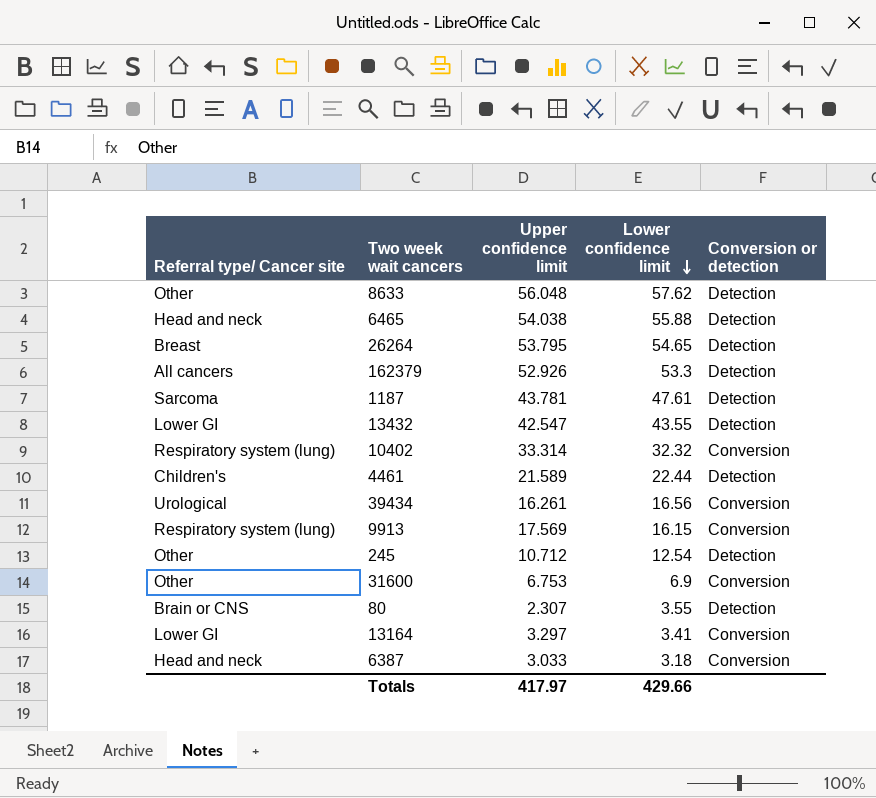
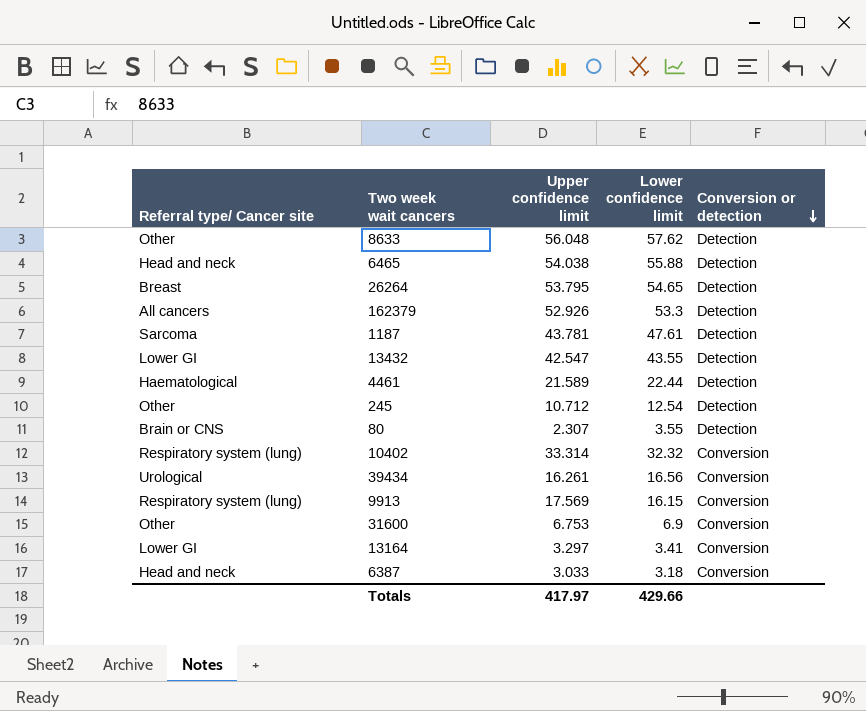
row order: Lower confidence limit descending -> Conversion or detection descending
4461 | Referral type/ Cancer site: Children's -> Haematological

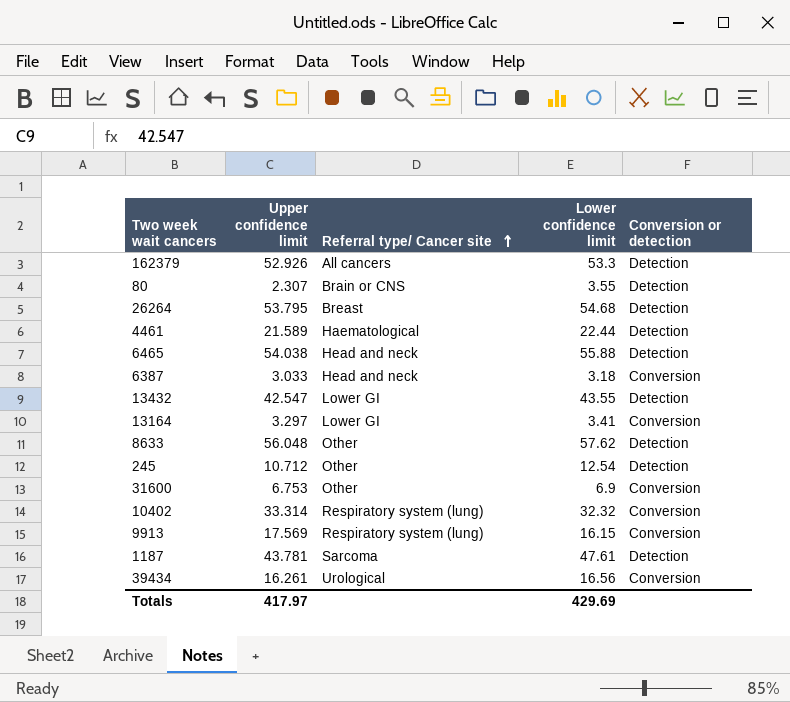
row order: Conversion or detection descending -> Referral type/ Cancer site ascending
column Referral type/ Cancer site | position: 1 -> 3
26264 | Lower confidence limit: 54.65 -> 54.68
Totals | Lower confidence limit: 429.66 -> 429.69

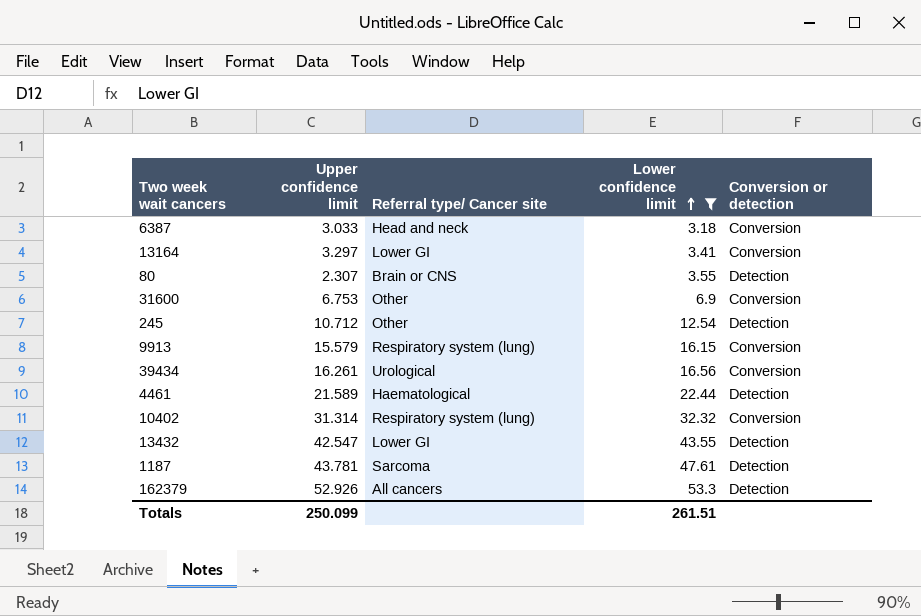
filter: none -> Lower confidence limit <= 53.3
row order: Referral type/ Cancer site ascending -> Lower confidence limit ascending
9913 | Upper confidence limit: 17.569 -> 15.579
10402 | Upper confidence limit: 33.314 -> 31.314
Totals | Upper confidence limit: 417.97 -> 250.099
Totals | Lower confidence limit: 429.69 -> 261.51

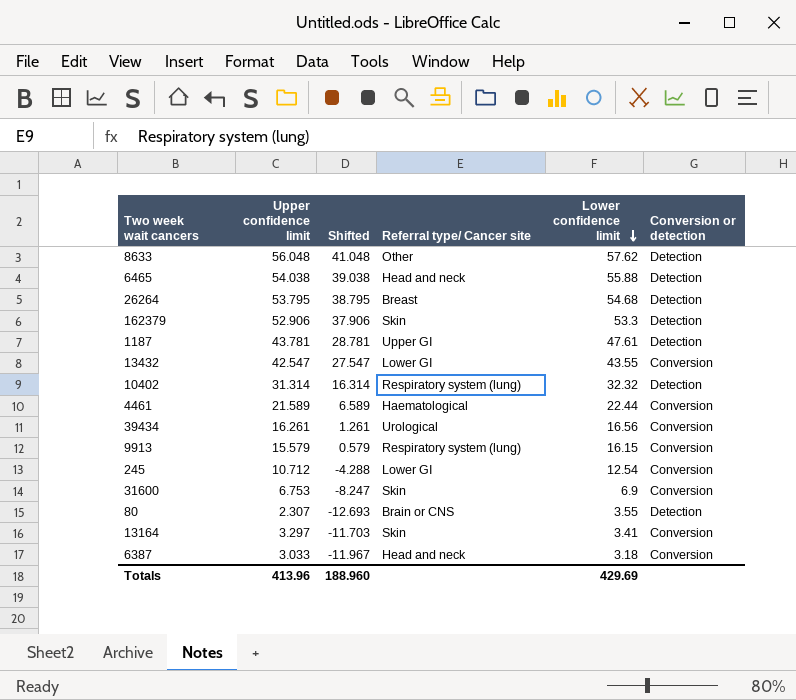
filter: Lower confidence limit <= 53.3 -> none
row order: Lower confidence limit ascending -> Lower confidence limit descending
column Shifted | formula: none -> [Upper confidence limit] - 15
162379 | Upper confidence limit: 52.926 -> 52.906
162379 | Referral type/ Cancer site: All cancers -> Skin
1187 | Referral type/ Cancer site: Sarcoma -> Upper GI
13432 | Conversion or detection: Detection -> Conversion
10402 | Conversion or detection: Conversion -> Detection
4461 | Conversion or detection: Detection -> Conversion
245 | Referral type/ Cancer site: Other -> Lower GI
245 | Conversion or detection: Detection -> Conversion
31600 | Referral type/ Cancer site: Other -> Skin
13164 | Referral type/ Cancer site: Lower GI -> Skin
Totals | Upper confidence limit: 250.099 -> 413.96
Totals | Lower confidence limit: 261.51 -> 429.69

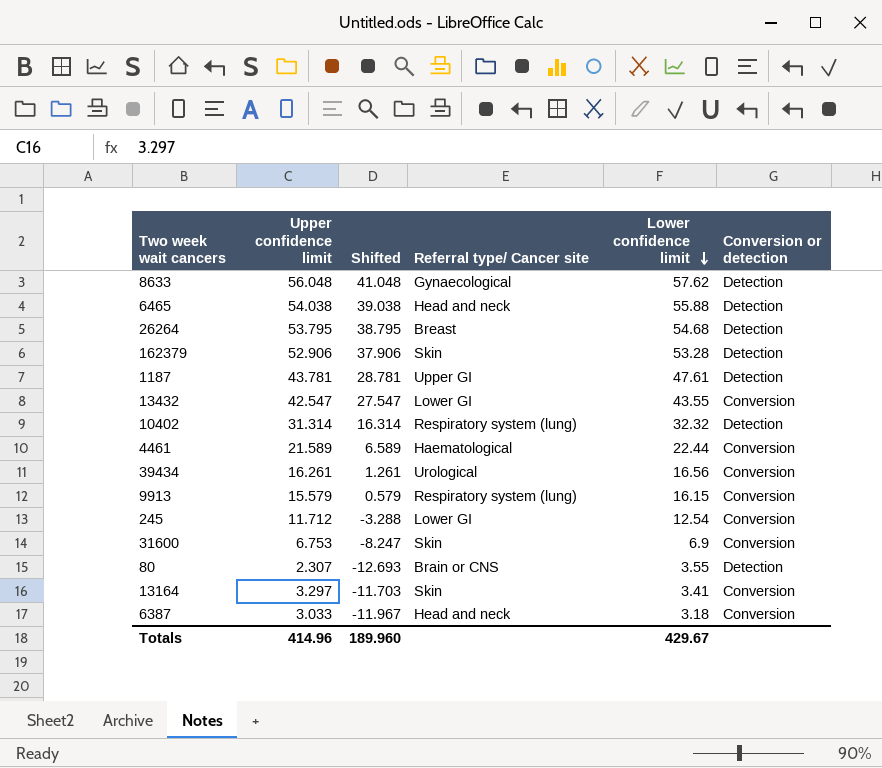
8633 | Referral type/ Cancer site: Other -> Gynaecological
162379 | Lower confidence limit: 53.3 -> 53.28
245 | Upper confidence limit: 10.712 -> 11.712
245 | Shifted: -4.288 -> -3.288
Totals | Upper confidence limit: 413.96 -> 414.96
Totals | Shifted: 188.960 -> 189.960
Totals | Lower confidence limit: 429.69 -> 429.67

